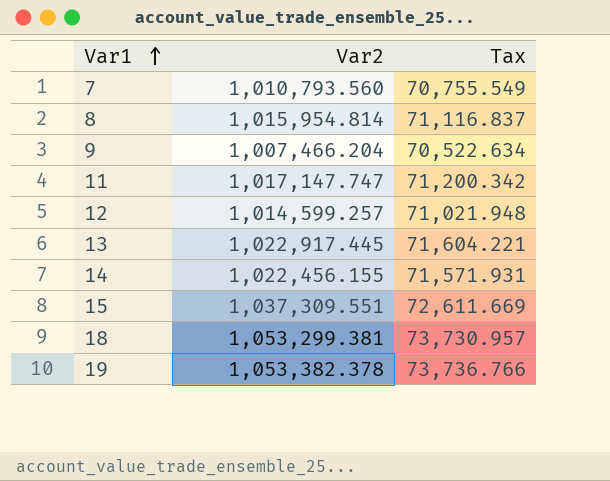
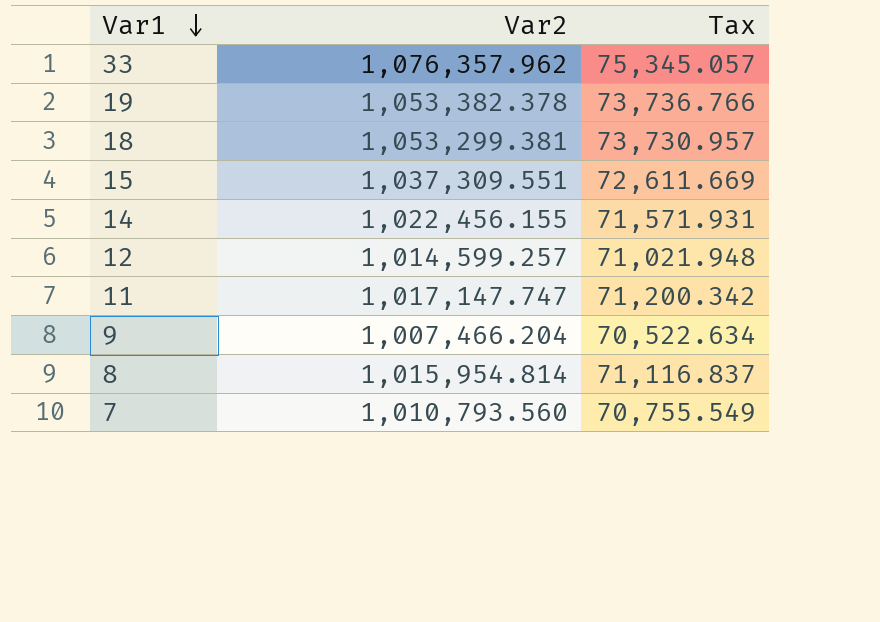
row order: Var1 ascending -> Var1 descending
row 13: 1,022,917.445 | 71,604.221 -> none
row 33: none -> 1,076,357.962 | 75,345.057

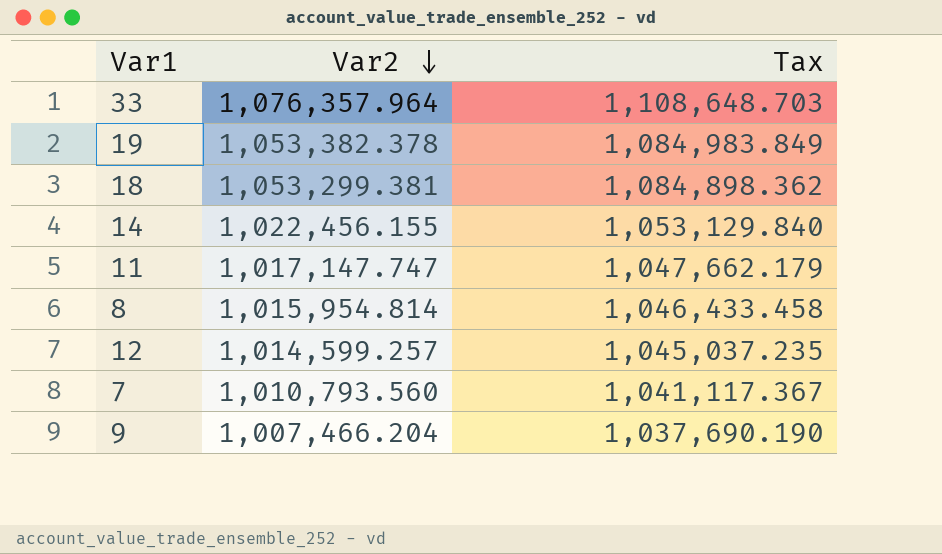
row order: Var1 descending -> Var2 descending
column Tax | formula: [Var2] * 0.07 -> [Var2] * 1.03
row 15: 1,037,309.551 | 72,611.669 -> none
33 | Var2: 1,076,357.962 -> 1,076,357.964

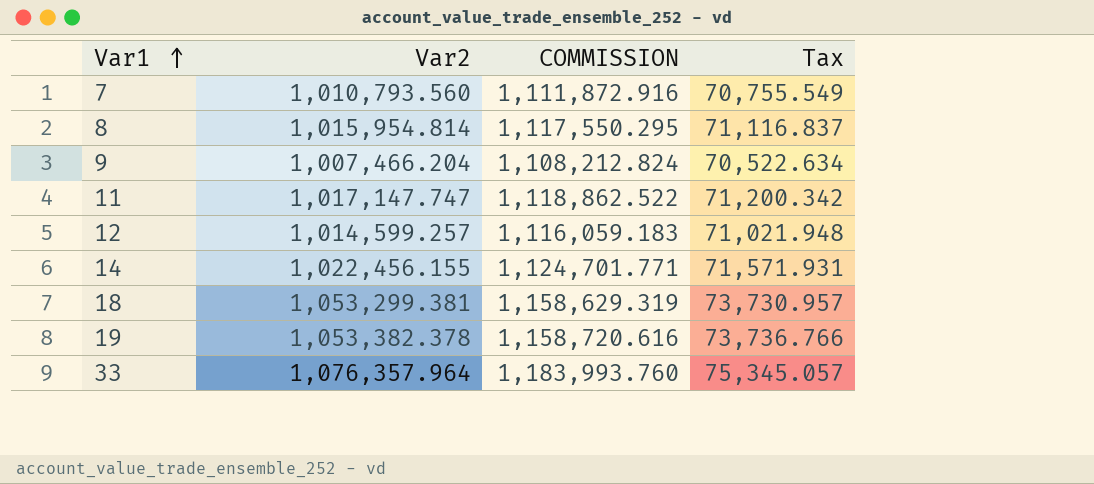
row order: Var2 descending -> Var1 ascending
column COMMISSION | formula: none -> [Var2] * 1.1
column Tax | formula: [Var2] * 1.03 -> [Var2] * 0.07

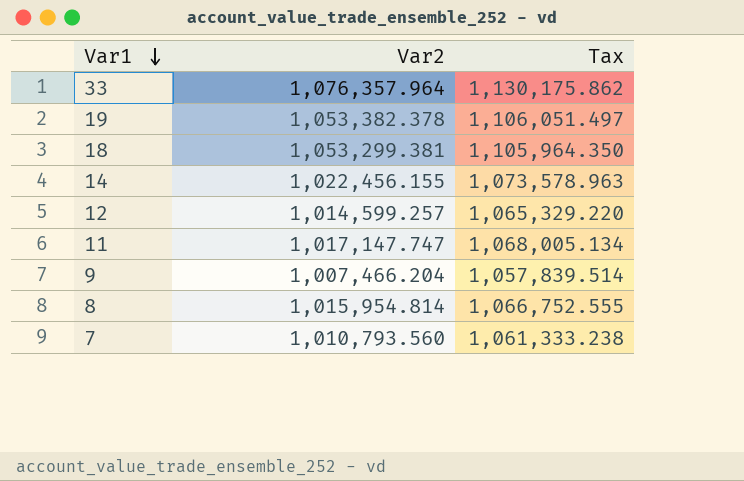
row order: Var1 ascending -> Var1 descending
column COMMISSION | formula: [Var2] * 1.1 -> none
column Tax | formula: [Var2] * 0.07 -> [Var2] * 1.05

